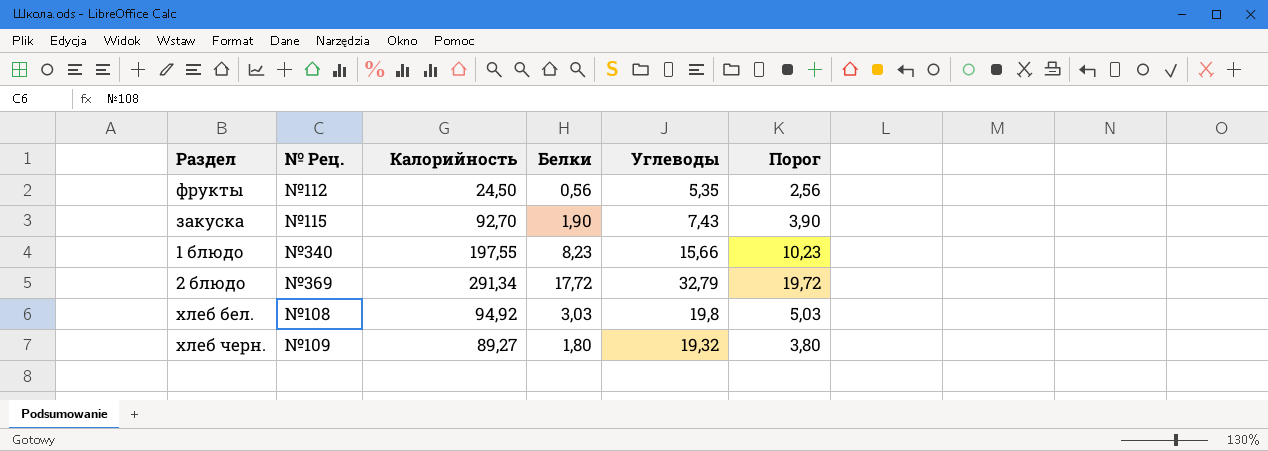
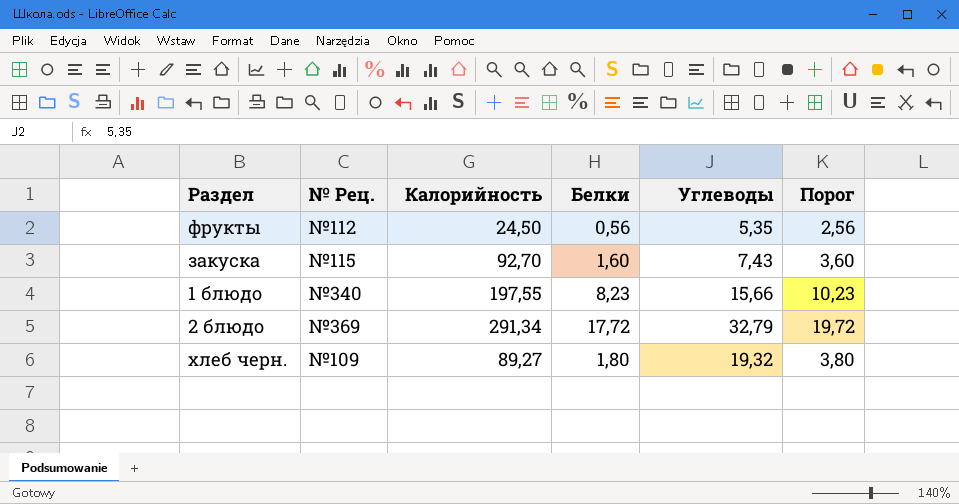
row хлеб бел.: №108 | 94,92 | 3,03 | 19,8 | 5,03 -> none
закуска | Белки: 1,90 -> 1,60
закуска | Порог: 3,90 -> 3,60

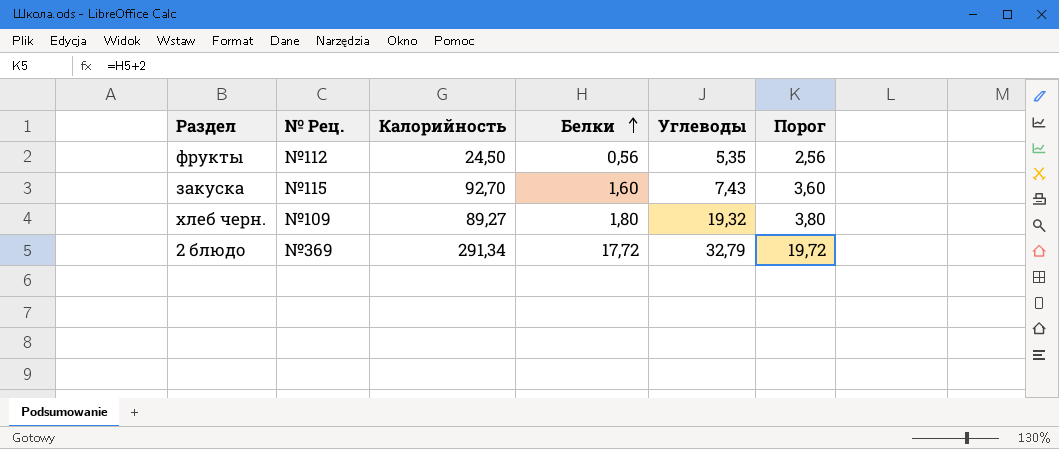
row order: none -> Белки ascending
row 1 блюдо: №340 | 197,55 | 8,23 | 15,66 | 10,23 -> none

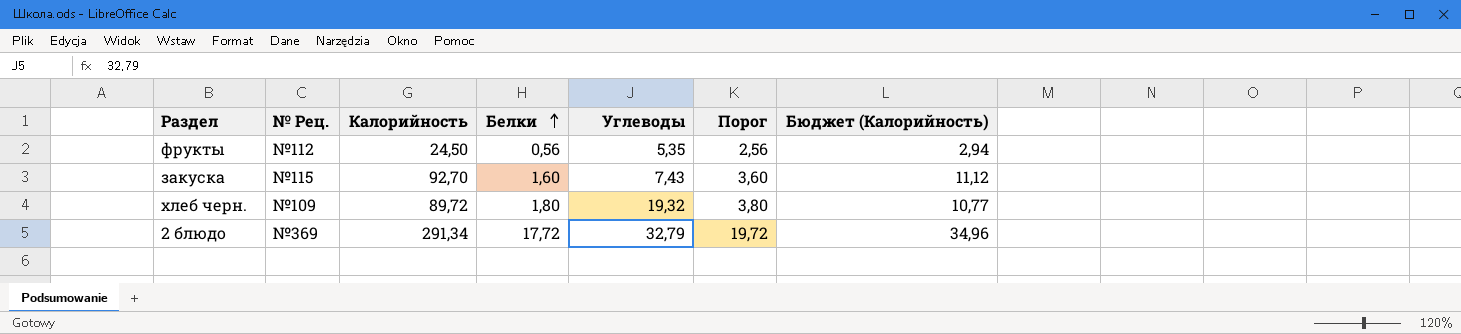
column Бюджет (Калорийность) | formula: none -> [Калорийность] * 0,12
хлеб черн. | Калорийность: 89,27 -> 89,72

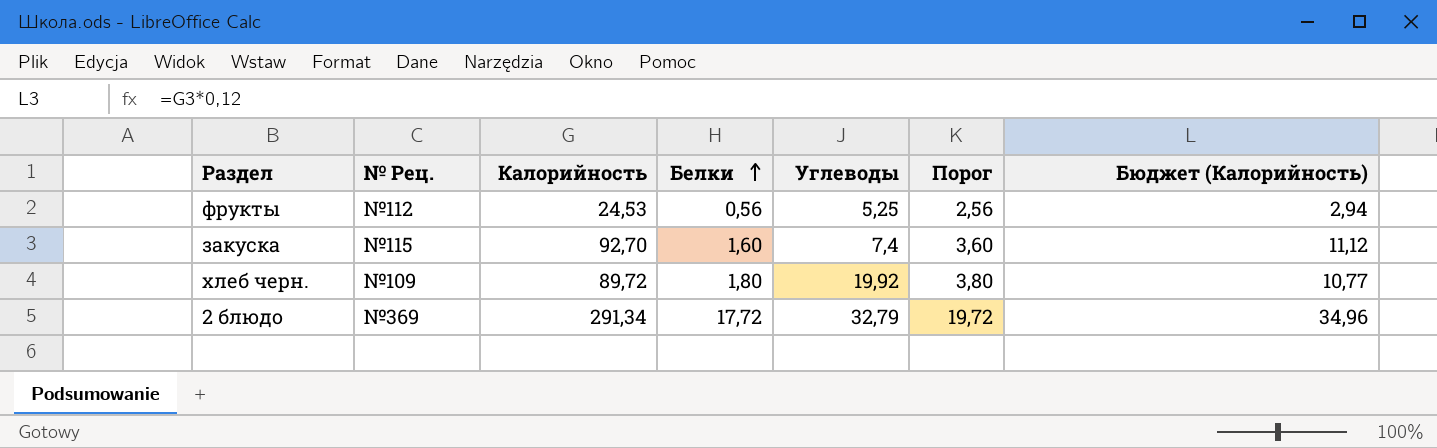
фрукты | Калорийность: 24,50 -> 24,53
фрукты | Углеводы: 5,35 -> 5,25
закуска | Углеводы: 7,43 -> 7,4
хлеб черн. | Углеводы: 19,32 -> 19,92

